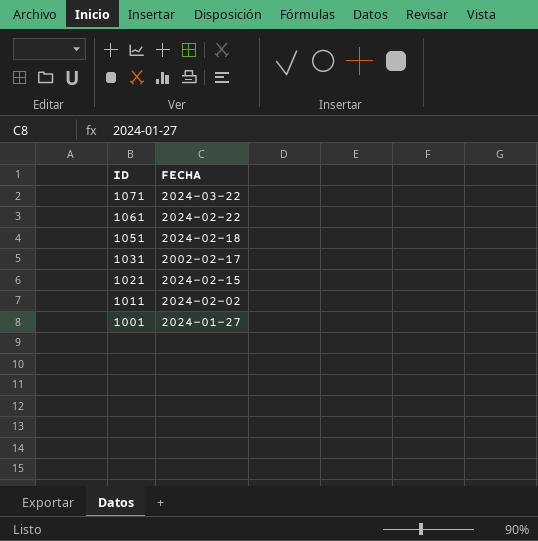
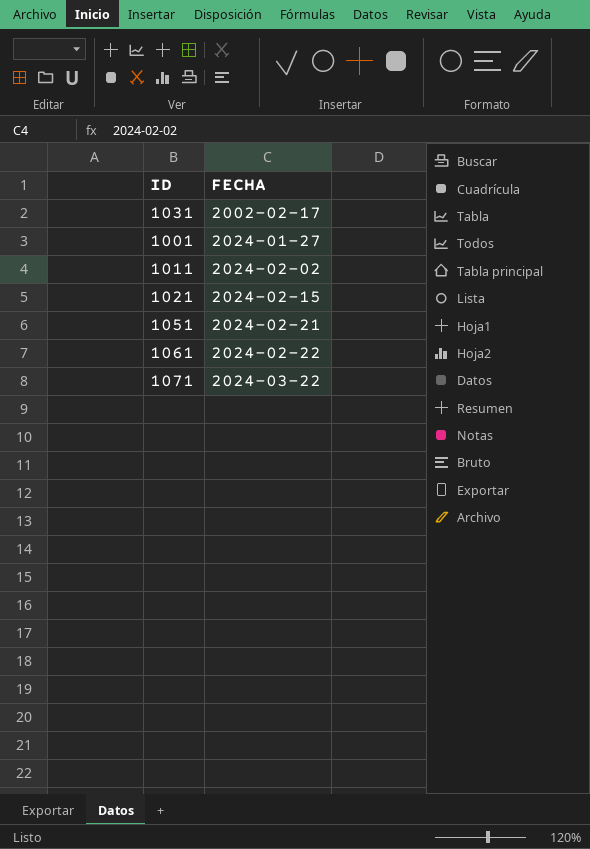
row order: ID descending -> FECHA ascending
1051 | FECHA: 2024-02-18 -> 2024-02-21

